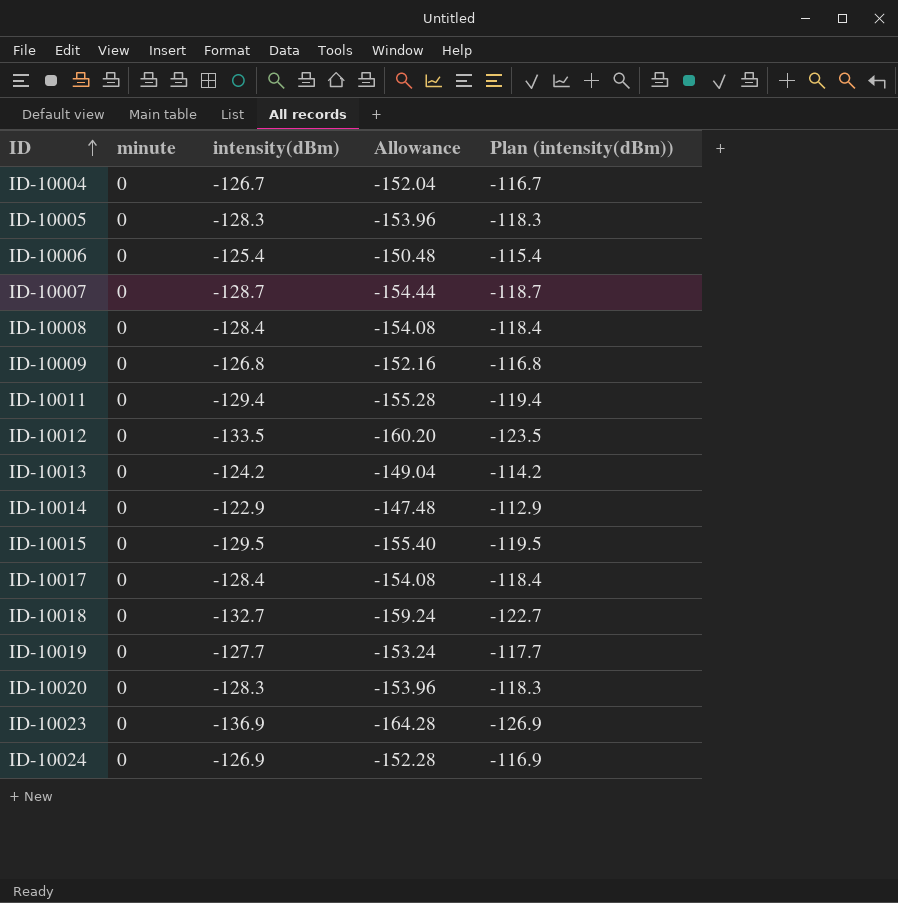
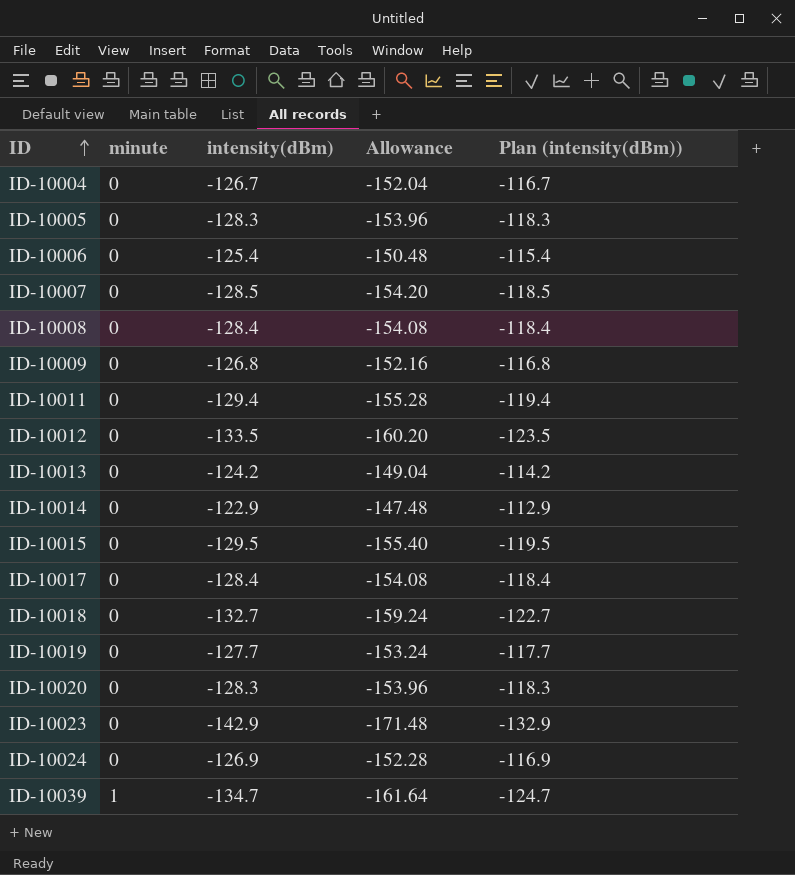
ID-10007 | intensity(dBm): -128.7 -> -128.5
ID-10007 | Allowance: -154.44 -> -154.20
ID-10007 | Plan (intensity(dBm)): -118.7 -> -118.5
ID-10023 | intensity(dBm): -136.9 -> -142.9
ID-10023 | Allowance: -164.28 -> -171.48
ID-10023 | Plan (intensity(dBm)): -126.9 -> -132.9
row ID-10039: none -> 1 | -134.7 | -161.64 | -124.7

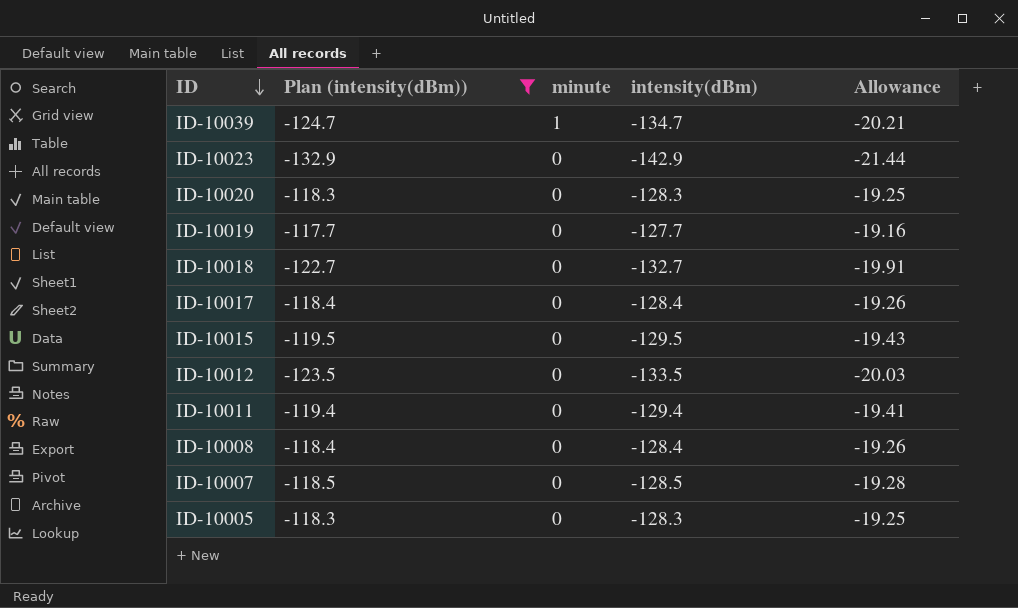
filter: none -> Plan (intensity(dBm)) <= -117.7
row order: ID ascending -> ID descending
column Plan (intensity(dBm)) | position: 5 -> 2
column Allowance | formula: [intensity(dBm)] * 1.2 -> [intensity(dBm)] * 0.15

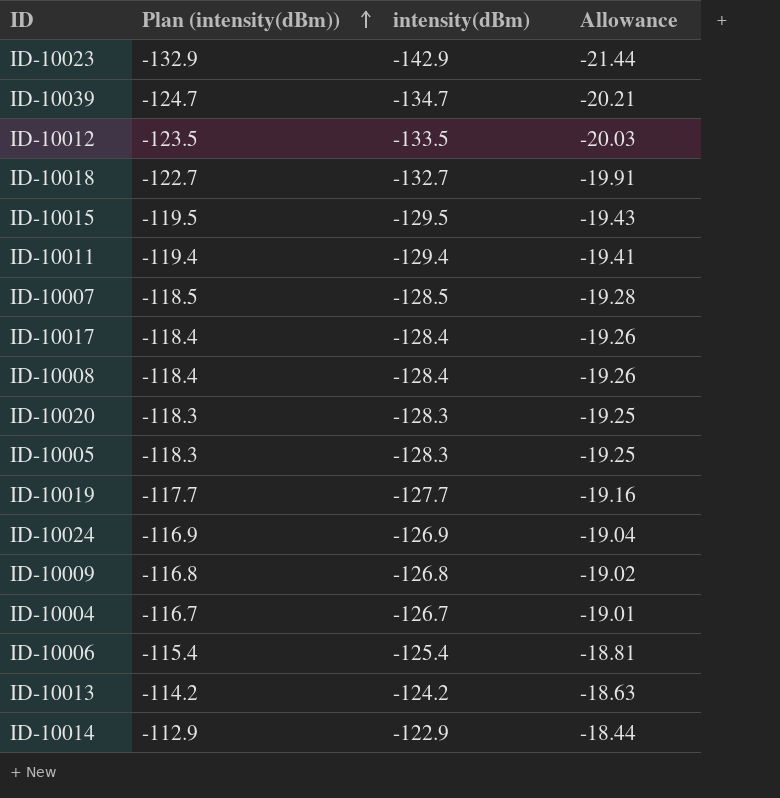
filter: Plan (intensity(dBm)) <= -117.7 -> none
row order: ID descending -> Plan (intensity(dBm)) ascending
column minute | position: 3 -> none

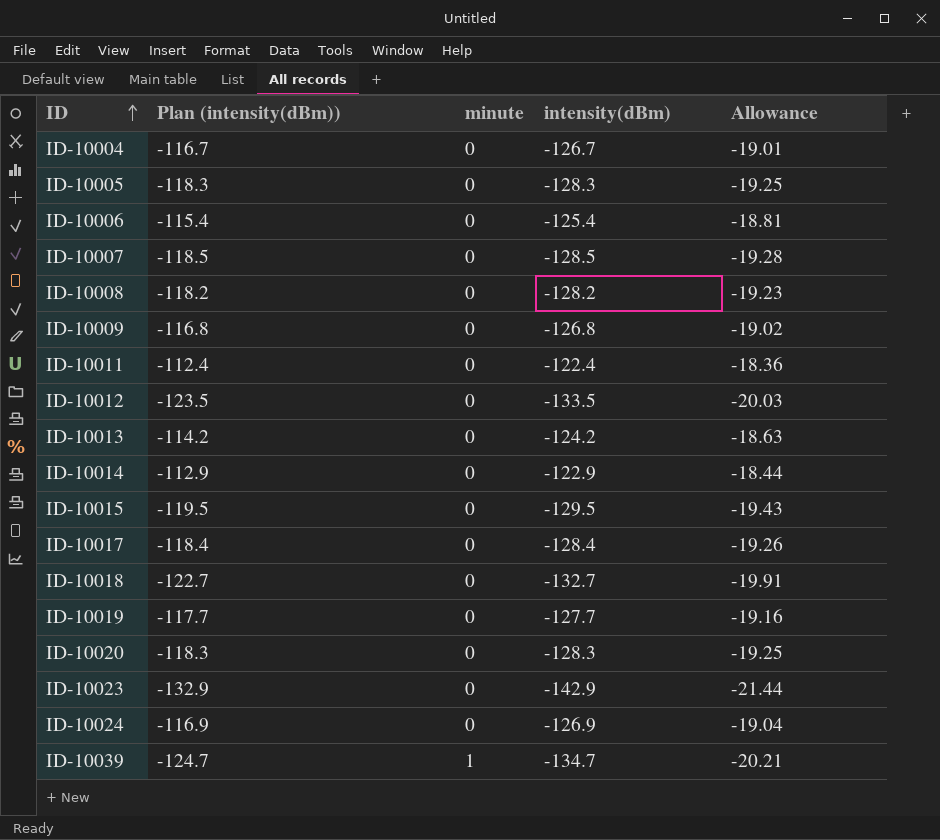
row order: Plan (intensity(dBm)) ascending -> ID ascending
column minute | position: none -> 3
ID-10008 | Plan (intensity(dBm)): -118.4 -> -118.2
ID-10008 | intensity(dBm): -128.4 -> -128.2
ID-10008 | Allowance: -19.26 -> -19.23
ID-10011 | Plan (intensity(dBm)): -119.4 -> -112.4
ID-10011 | intensity(dBm): -129.4 -> -122.4
ID-10011 | Allowance: -19.41 -> -18.36

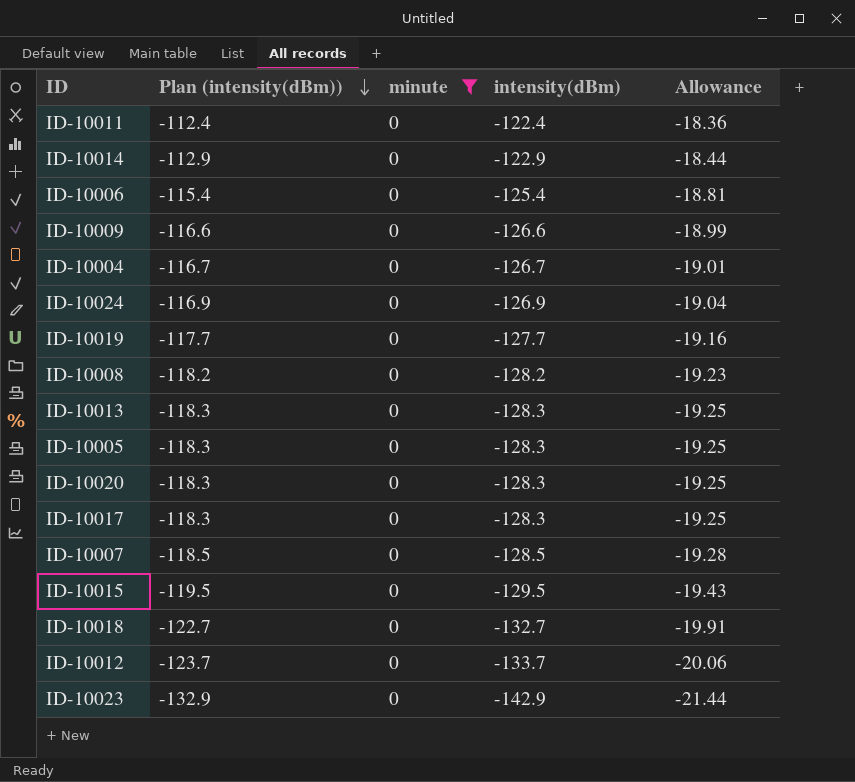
filter: none -> minute = 0
row order: ID ascending -> Plan (intensity(dBm)) descending
ID-10009 | Plan (intensity(dBm)): -116.8 -> -116.6
ID-10009 | intensity(dBm): -126.8 -> -126.6
ID-10009 | Allowance: -19.02 -> -18.99
ID-10013 | Plan (intensity(dBm)): -114.2 -> -118.3
ID-10013 | intensity(dBm): -124.2 -> -128.3
ID-10013 | Allowance: -18.63 -> -19.25
ID-10017 | Plan (intensity(dBm)): -118.4 -> -118.3
ID-10017 | intensity(dBm): -128.4 -> -128.3
ID-10017 | Allowance: -19.26 -> -19.25
ID-10012 | Plan (intensity(dBm)): -123.5 -> -123.7
ID-10012 | intensity(dBm): -133.5 -> -133.7
ID-10012 | Allowance: -20.03 -> -20.06

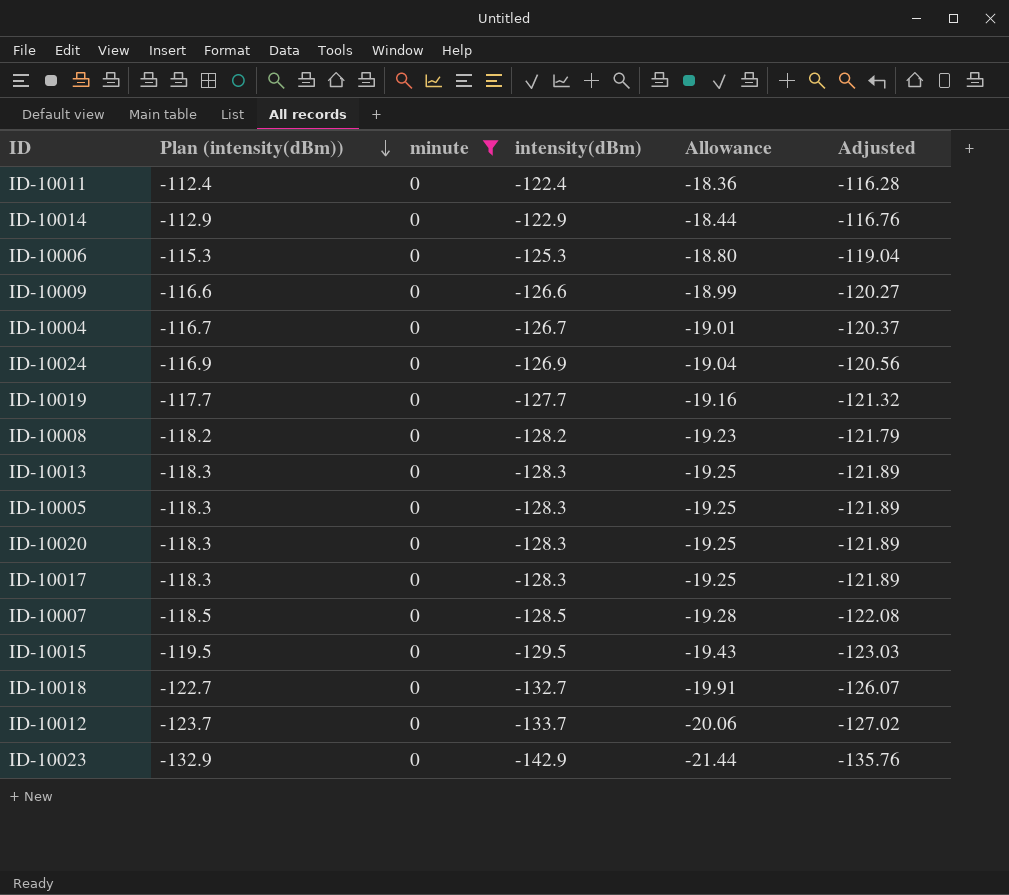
column Adjusted | formula: none -> [intensity(dBm)] * 0.95
ID-10006 | Plan (intensity(dBm)): -115.4 -> -115.3
ID-10006 | intensity(dBm): -125.4 -> -125.3
ID-10006 | Allowance: -18.81 -> -18.80

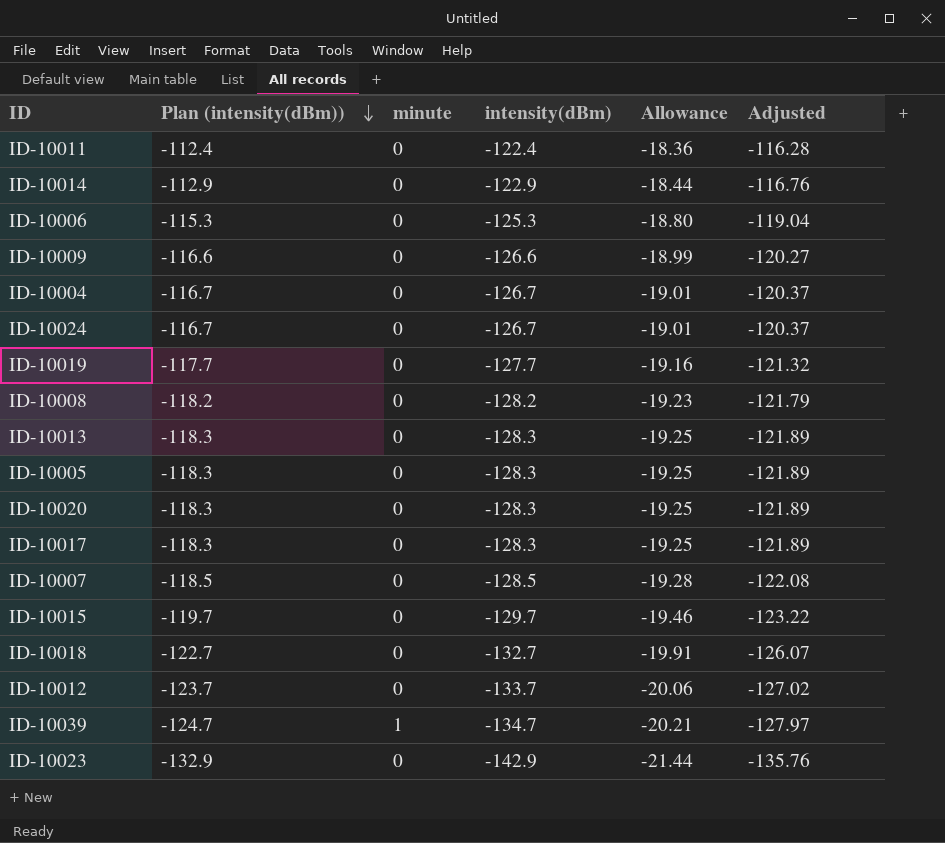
filter: minute = 0 -> none
ID-10024 | Plan (intensity(dBm)): -116.9 -> -116.7
ID-10024 | intensity(dBm): -126.9 -> -126.7
ID-10024 | Allowance: -19.04 -> -19.01
ID-10024 | Adjusted: -120.56 -> -120.37
ID-10015 | Plan (intensity(dBm)): -119.5 -> -119.7
ID-10015 | intensity(dBm): -129.5 -> -129.7
ID-10015 | Allowance: -19.43 -> -19.46
ID-10015 | Adjusted: -123.03 -> -123.22

